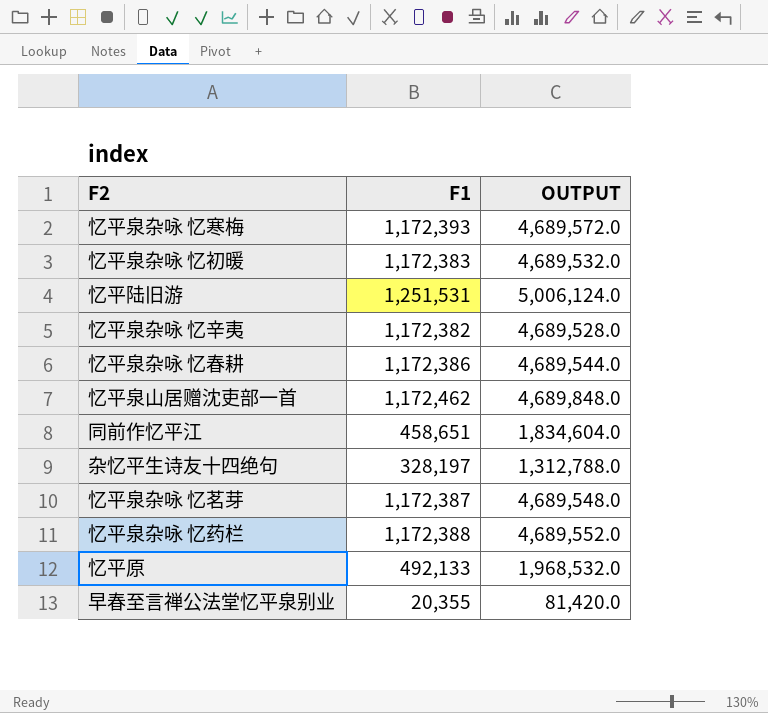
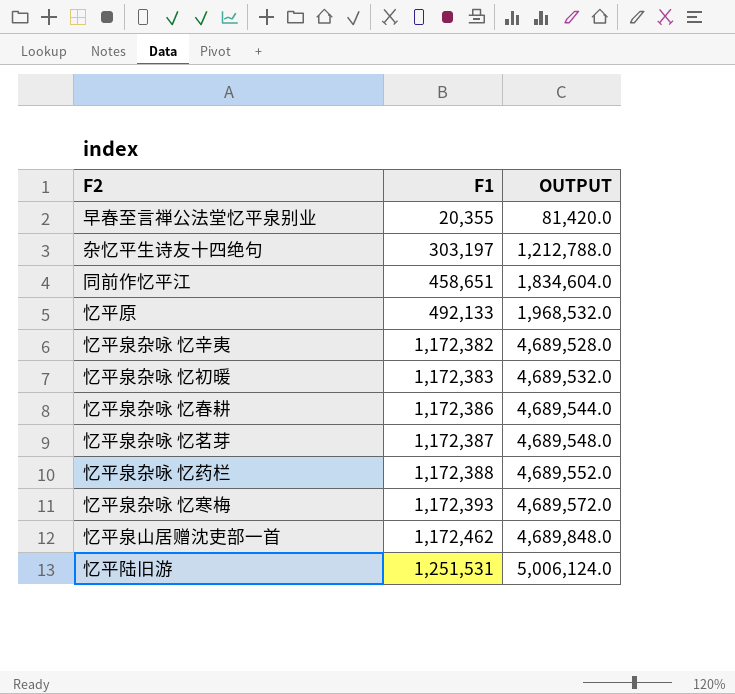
row order: none -> F1 ascending
杂忆平生诗友十四绝句 | F1: 328,197 -> 303,197
杂忆平生诗友十四绝句 | OUTPUT: 1,312,788.0 -> 1,212,788.0

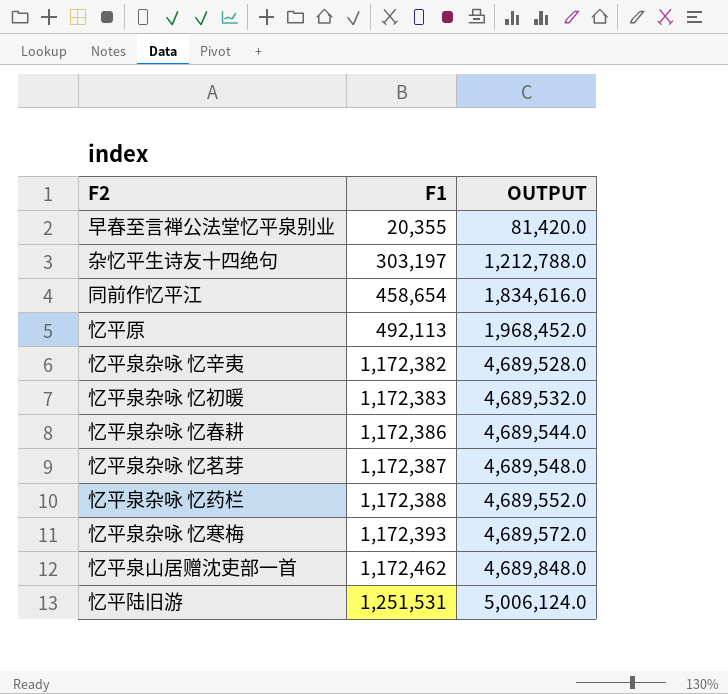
同前作忆平江 | F1: 458,651 -> 458,654
同前作忆平江 | OUTPUT: 1,834,604.0 -> 1,834,616.0
忆平原 | F1: 492,133 -> 492,113
忆平原 | OUTPUT: 1,968,532.0 -> 1,968,452.0

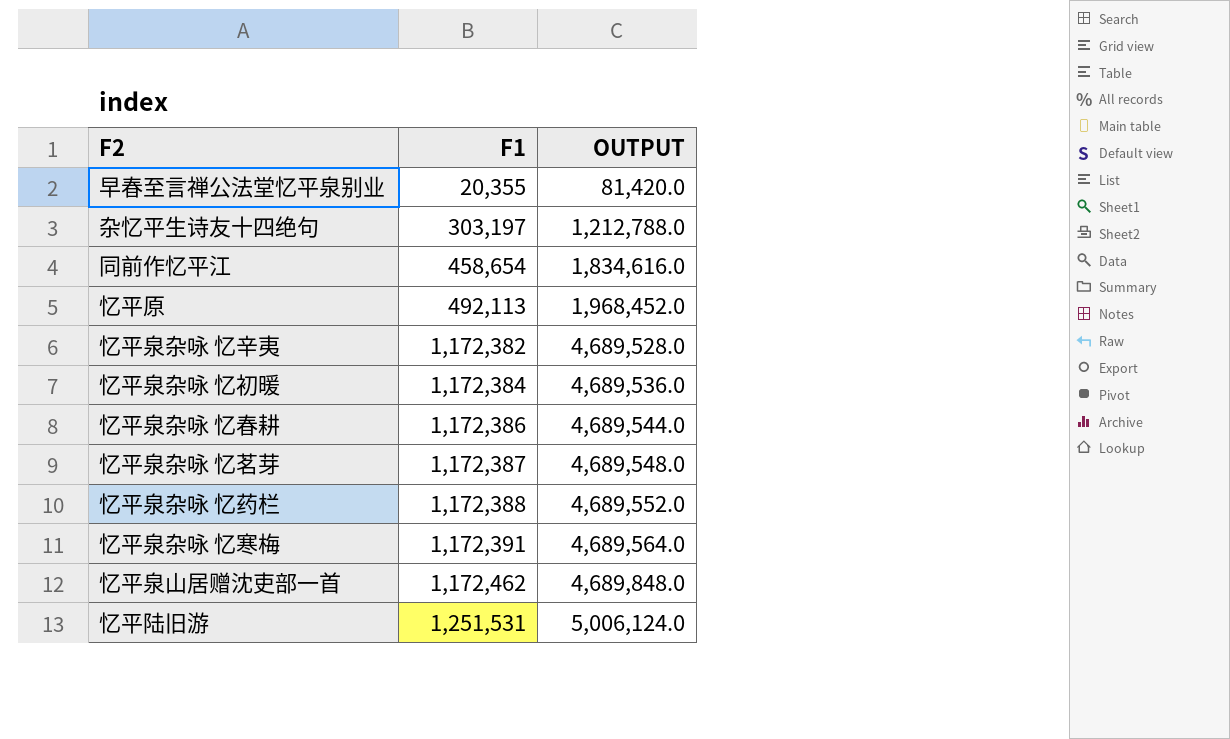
忆平泉杂咏 忆初暖 | F1: 1,172,383 -> 1,172,384
忆平泉杂咏 忆初暖 | OUTPUT: 4,689,532.0 -> 4,689,536.0
忆平泉杂咏 忆寒梅 | F1: 1,172,393 -> 1,172,391
忆平泉杂咏 忆寒梅 | OUTPUT: 4,689,572.0 -> 4,689,564.0

